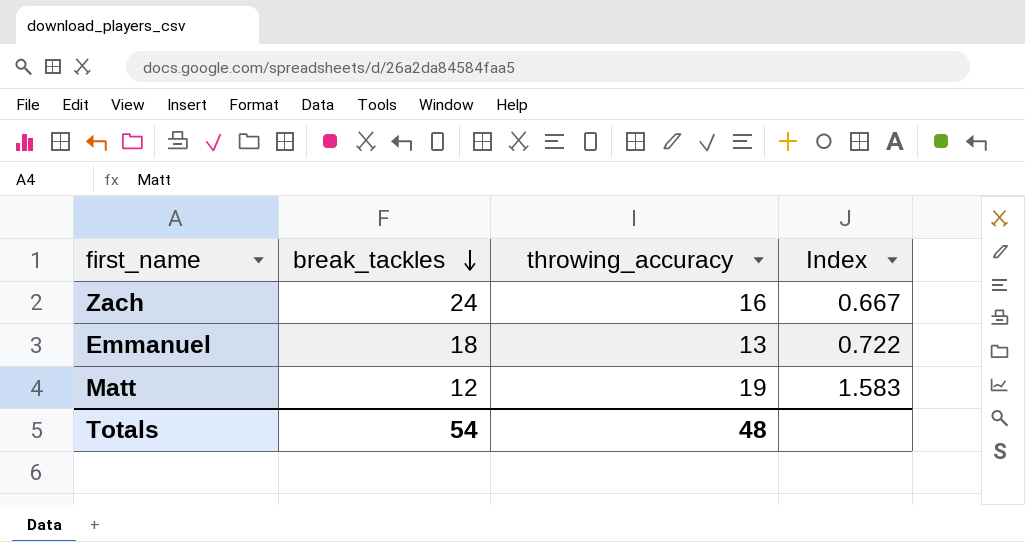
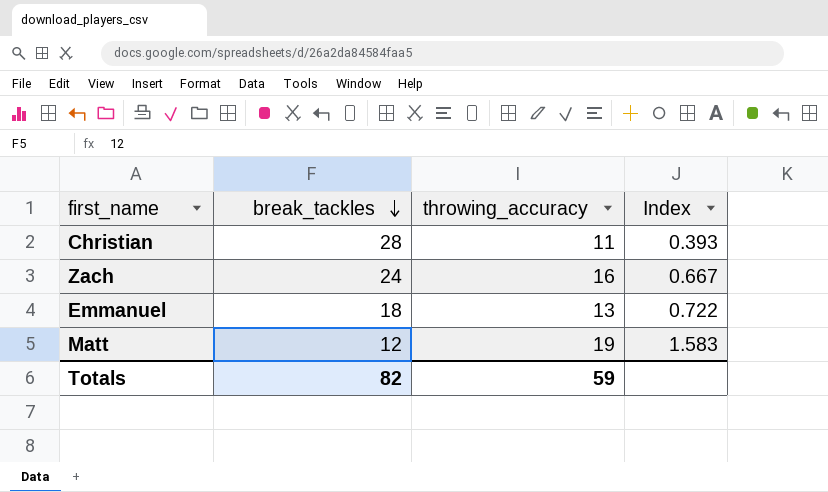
row Christian: none -> 28 | 11 | 0.393
Totals | break_tackles: 54 -> 82
Totals | throwing_accuracy: 48 -> 59

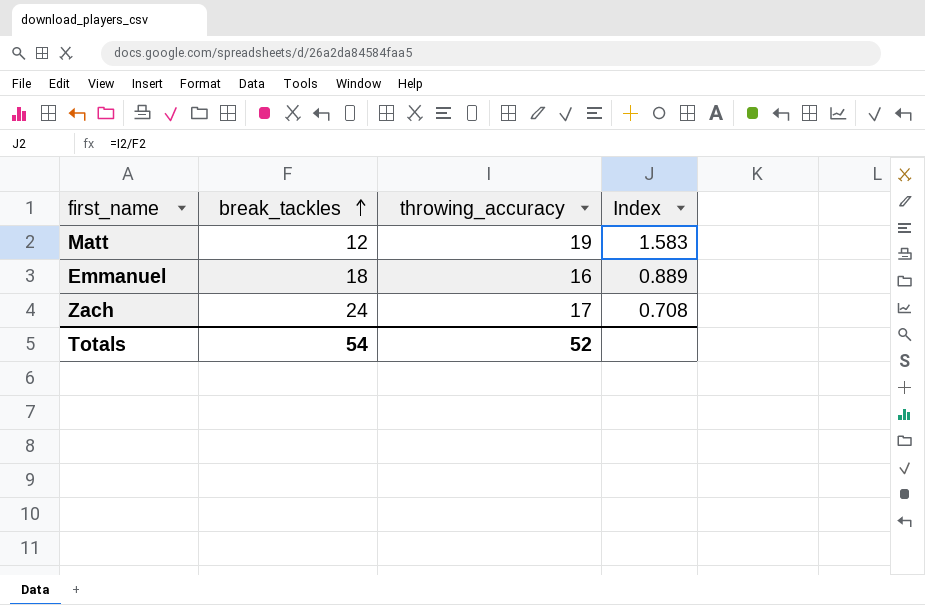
row order: break_tackles descending -> break_tackles ascending
row Christian: 28 | 11 | 0.393 -> none
Emmanuel | throwing_accuracy: 13 -> 16
Emmanuel | Index: 0.722 -> 0.889
Zach | throwing_accuracy: 16 -> 17
Zach | Index: 0.667 -> 0.708
Totals | break_tackles: 82 -> 54
Totals | throwing_accuracy: 59 -> 52

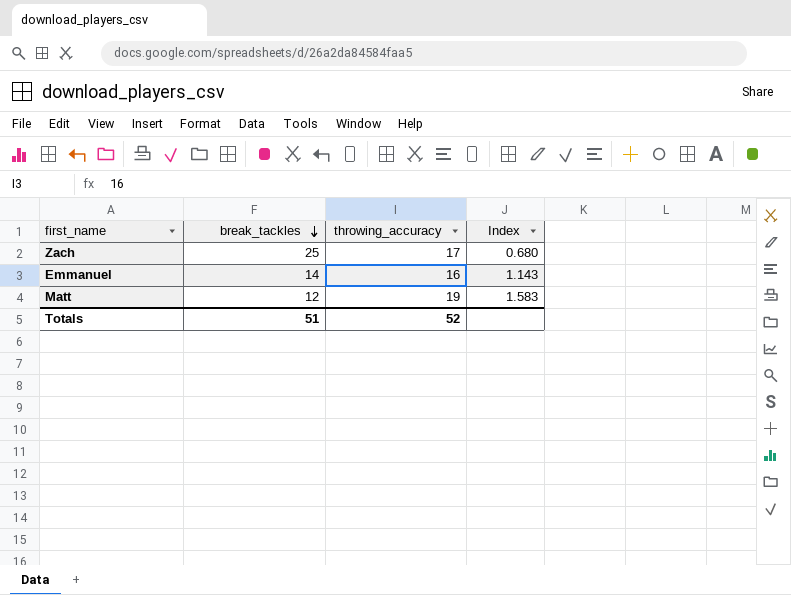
row order: break_tackles ascending -> break_tackles descending
Zach | break_tackles: 24 -> 25
Zach | Index: 0.708 -> 0.680
Emmanuel | break_tackles: 18 -> 14
Emmanuel | Index: 0.889 -> 1.143
Totals | break_tackles: 54 -> 51

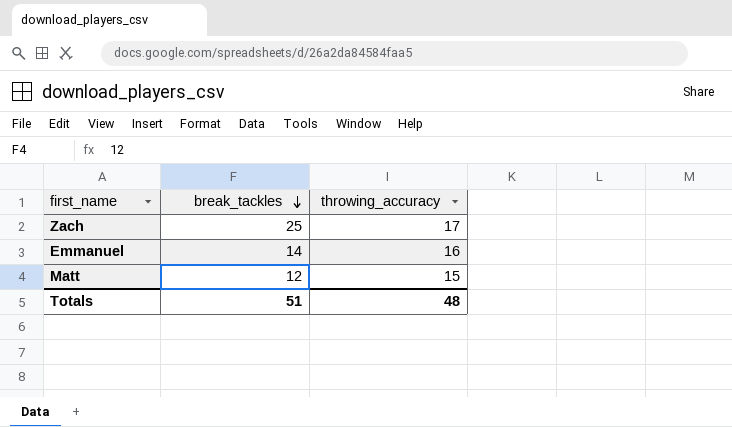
column Index | formula: [throwing_accuracy] / [break_tackles] -> none
Matt | throwing_accuracy: 19 -> 15
Totals | throwing_accuracy: 52 -> 48

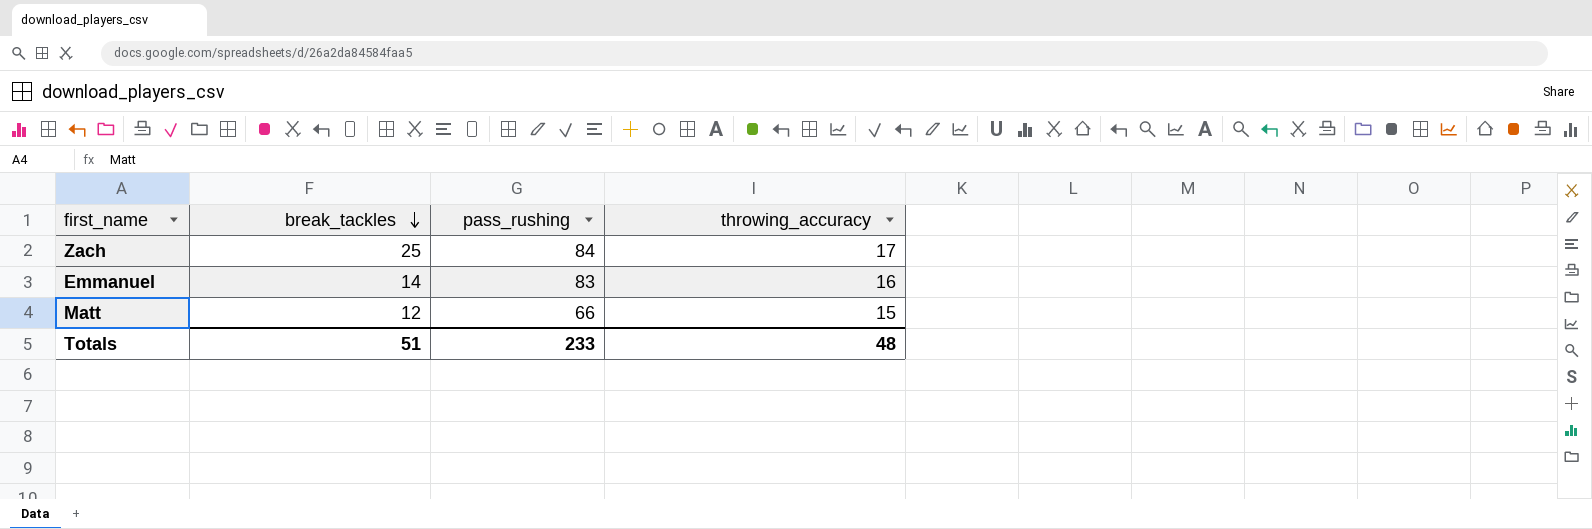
column pass_rushing | position: none -> 3

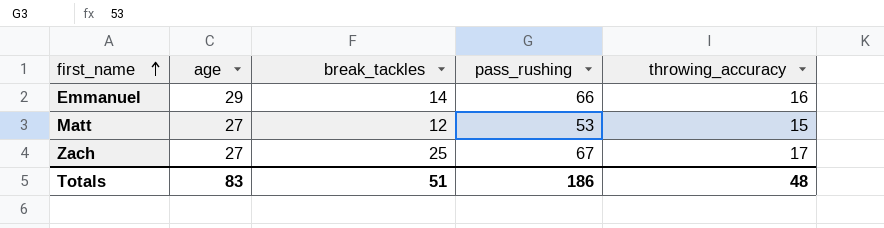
row order: break_tackles descending -> first_name ascending
column age | position: none -> 2
Emmanuel | pass_rushing: 83 -> 66
Matt | pass_rushing: 66 -> 53
Zach | pass_rushing: 84 -> 67
Totals | pass_rushing: 233 -> 186

